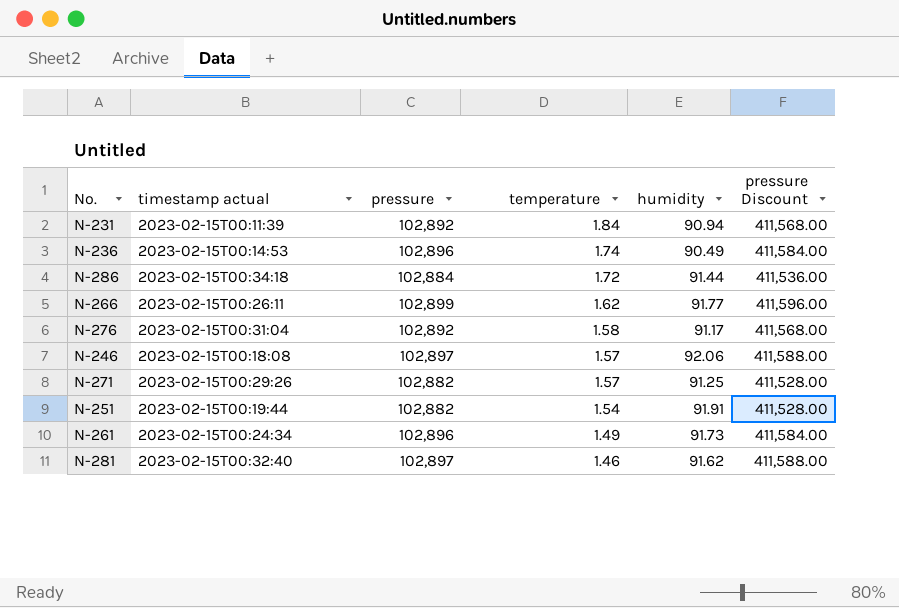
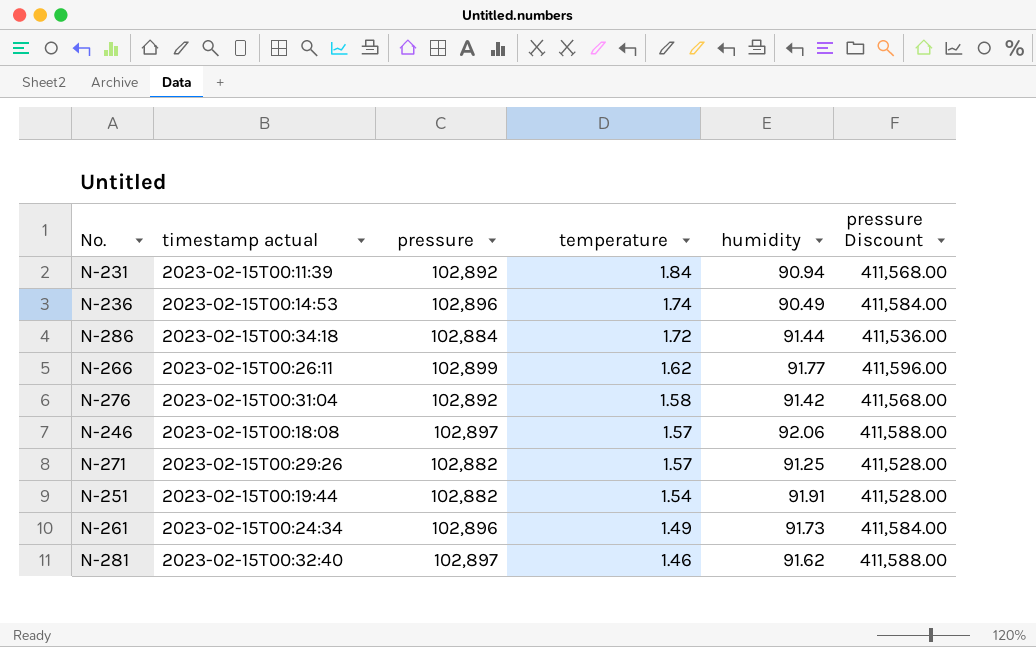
N-276 | humidity: 91.17 -> 91.42

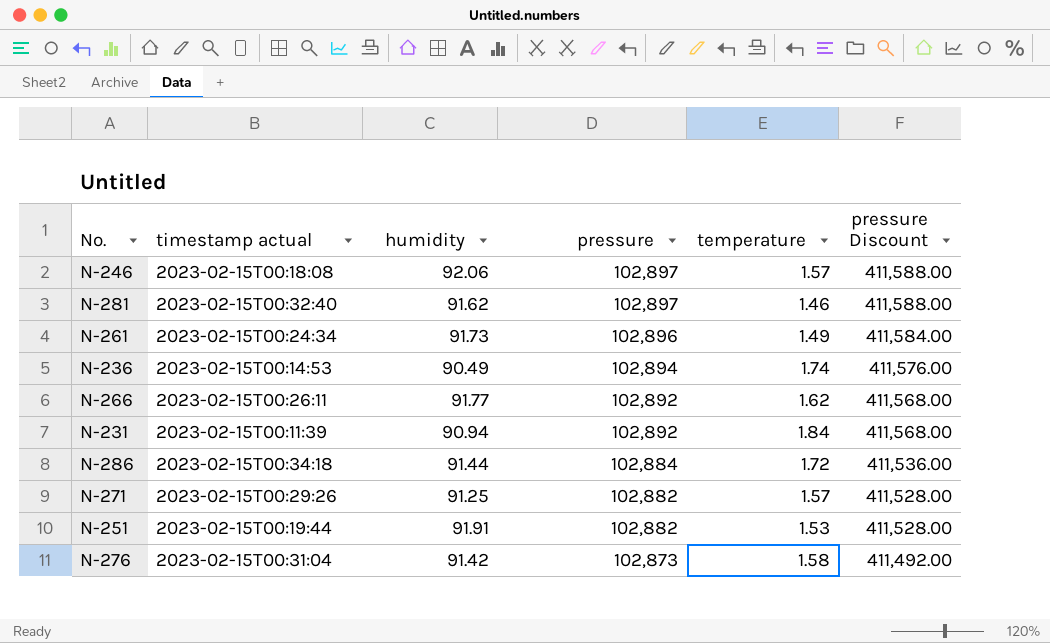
row order: temperature descending -> pressure descending
column humidity | position: 5 -> 3
N-236 | pressure: 102,896 -> 102,894
N-236 | pressure Discount: 411,584.00 -> 411,576.00
N-266 | pressure: 102,899 -> 102,892
N-266 | pressure Discount: 411,596.00 -> 411,568.00
N-251 | temperature: 1.54 -> 1.53
N-276 | pressure: 102,892 -> 102,873
N-276 | pressure Discount: 411,568.00 -> 411,492.00

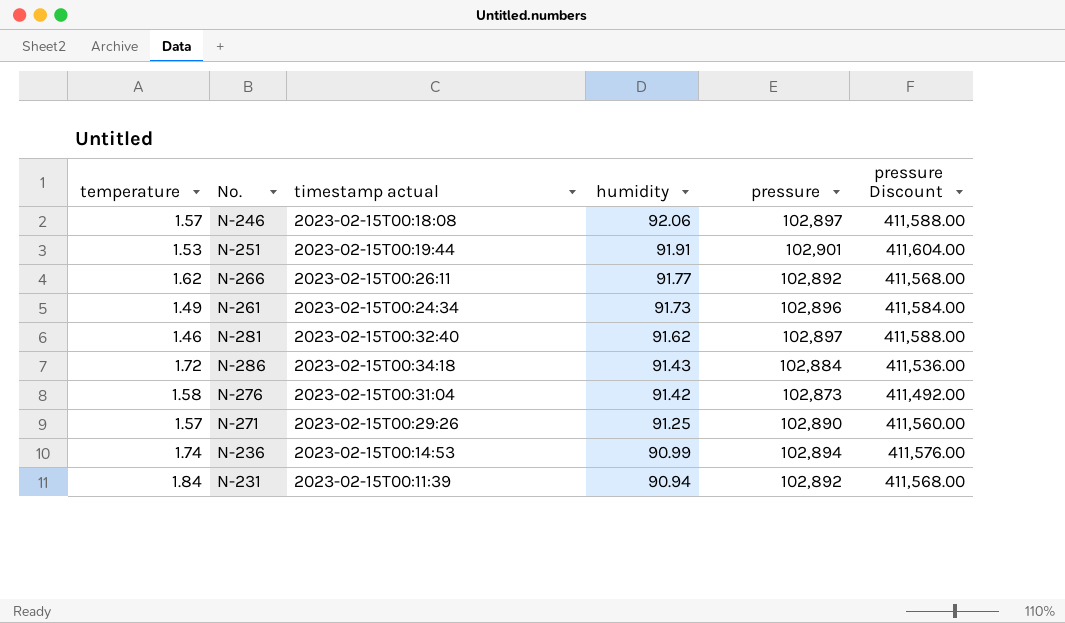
row order: pressure descending -> humidity descending
column temperature | position: 5 -> 1
N-251 | pressure: 102,882 -> 102,901
N-251 | pressure Discount: 411,528.00 -> 411,604.00
N-286 | humidity: 91.44 -> 91.43
N-271 | pressure: 102,882 -> 102,890
N-271 | pressure Discount: 411,528.00 -> 411,560.00
N-236 | humidity: 90.49 -> 90.99

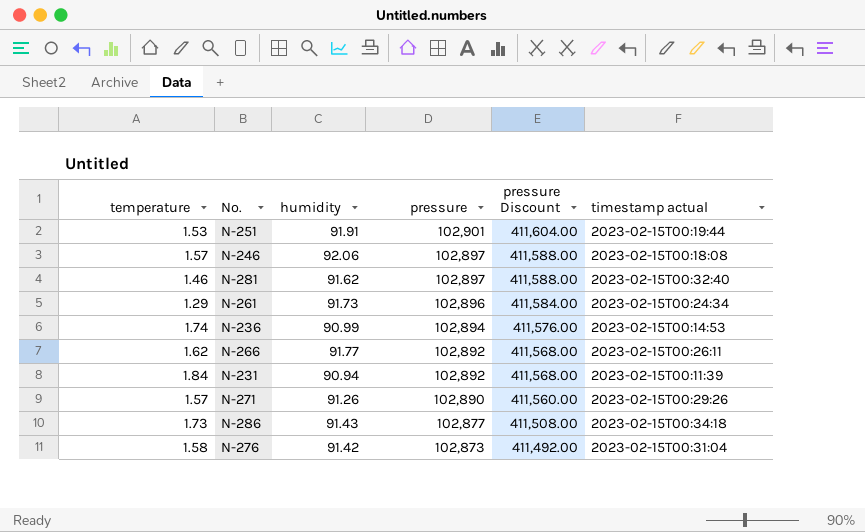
row order: humidity descending -> pressure descending
column timestamp actual | position: 3 -> 6
N-261 | temperature: 1.49 -> 1.29
N-271 | humidity: 91.25 -> 91.26
N-286 | temperature: 1.72 -> 1.73
N-286 | pressure: 102,884 -> 102,877
N-286 | pressure Discount: 411,536.00 -> 411,508.00

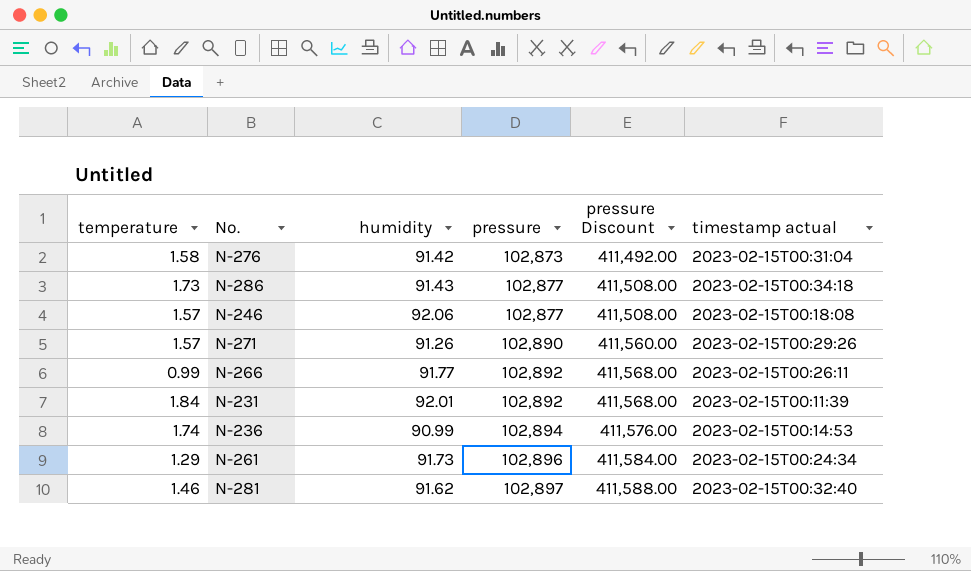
row order: pressure descending -> pressure ascending
row N-251: 1.53 | 91.91 | 102,901 | 411,604.00 | 2023-02-15T00:19:44 -> none
N-246 | pressure: 102,897 -> 102,877
N-246 | pressure Discount: 411,588.00 -> 411,508.00
N-266 | temperature: 1.62 -> 0.99
N-231 | humidity: 90.94 -> 92.01

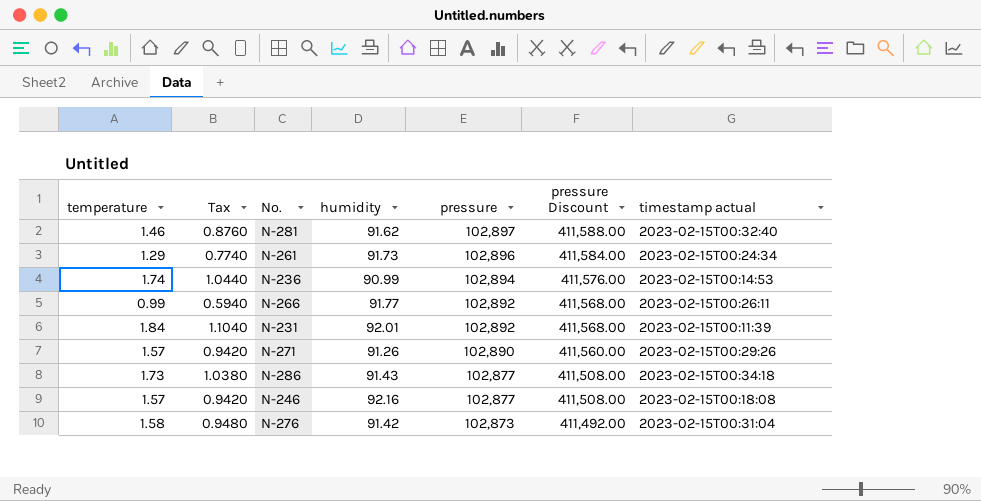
row order: pressure ascending -> pressure descending
column Tax | formula: none -> [temperature] * 0.6
N-246 | humidity: 92.06 -> 92.16

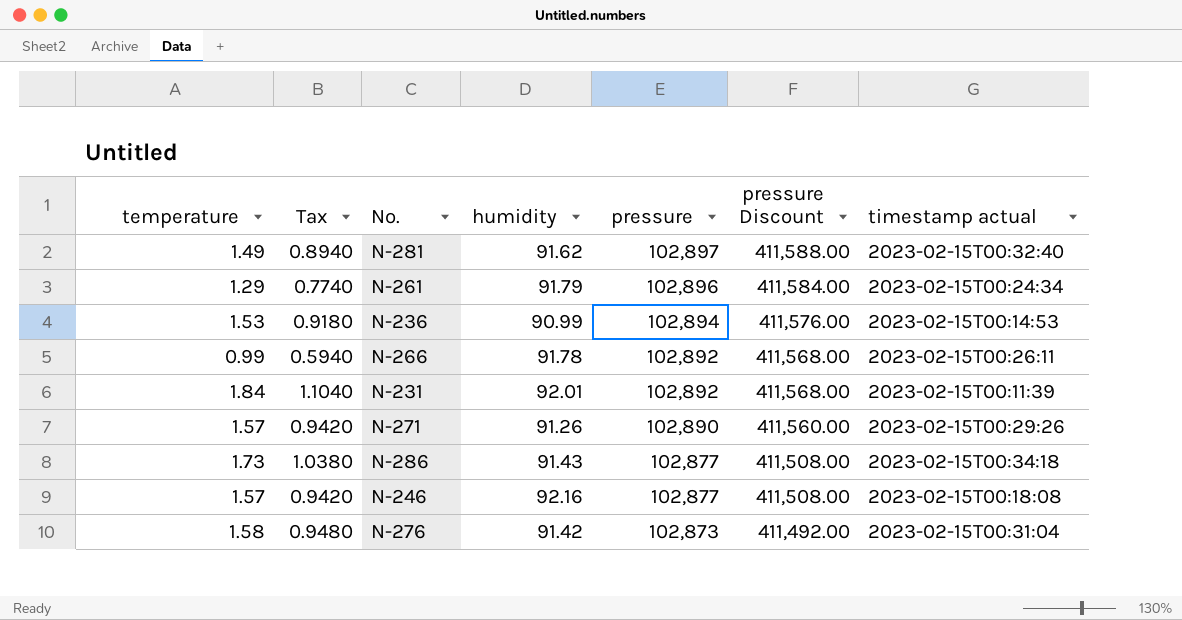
N-281 | temperature: 1.46 -> 1.49
N-281 | Tax: 0.8760 -> 0.8940
N-261 | humidity: 91.73 -> 91.79
N-236 | temperature: 1.74 -> 1.53
N-236 | Tax: 1.0440 -> 0.9180
N-266 | humidity: 91.77 -> 91.78

